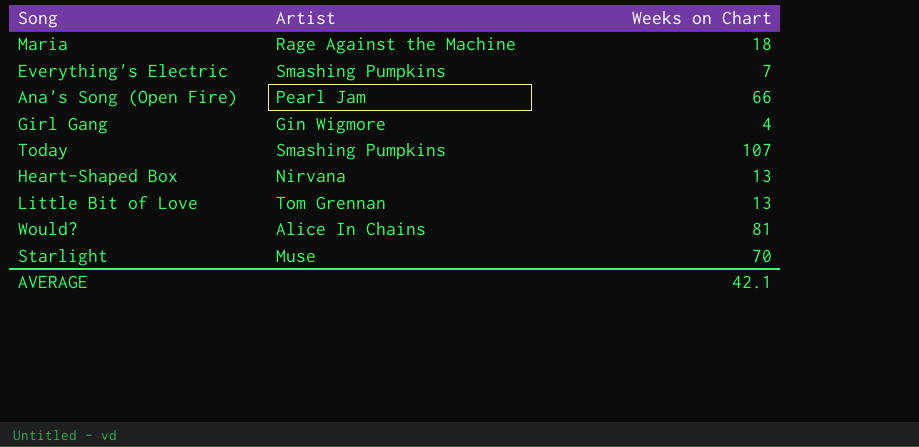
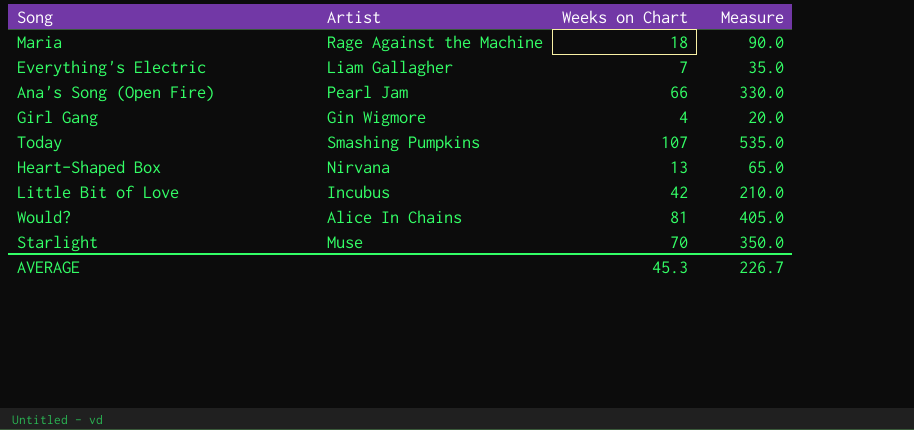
column Measure | formula: none -> [Weeks on Chart] * 5
Everything's Electric | Artist: Smashing Pumpkins -> Liam Gallagher
Little Bit of Love | Artist: Tom Grennan -> Incubus
Little Bit of Love | Weeks on Chart: 13 -> 42
AVERAGE | Weeks on Chart: 42.1 -> 45.3

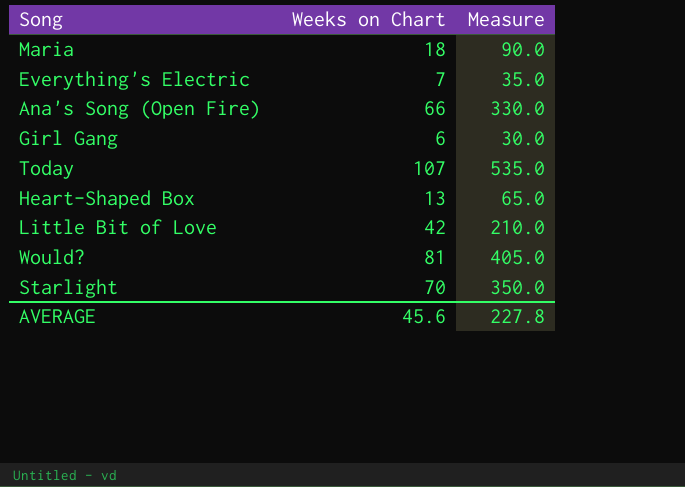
column Artist | position: 2 -> none
Girl Gang | Weeks on Chart: 4 -> 6
Girl Gang | Measure: 20.0 -> 30.0
AVERAGE | Weeks on Chart: 45.3 -> 45.6
AVERAGE | Measure: 226.7 -> 227.8

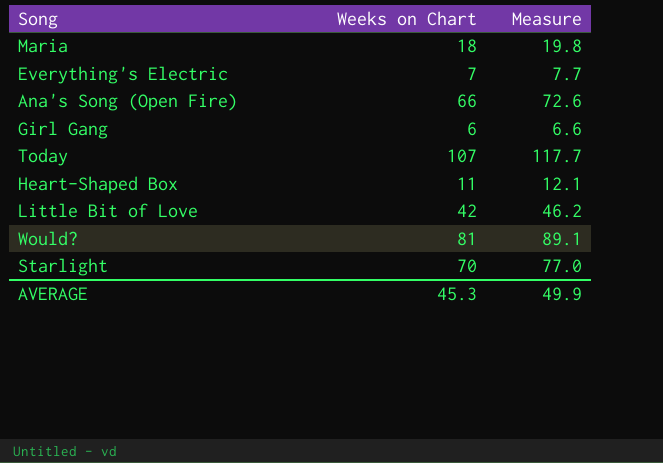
column Measure | formula: [Weeks on Chart] * 5 -> [Weeks on Chart] * 1.1
Heart-Shaped Box | Weeks on Chart: 13 -> 11
AVERAGE | Weeks on Chart: 45.6 -> 45.3
AVERAGE | Measure: 227.8 -> 49.9

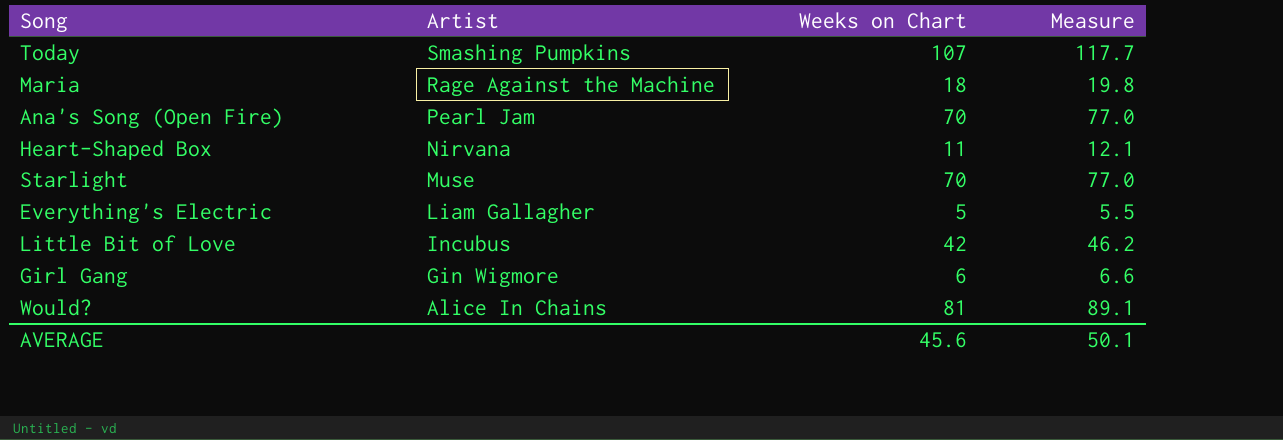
row order: none -> Artist descending
column Artist | position: none -> 2
Ana's Song (Open Fire) | Weeks on Chart: 66 -> 70
Ana's Song (Open Fire) | Measure: 72.6 -> 77.0
Everything's Electric | Weeks on Chart: 7 -> 5
Everything's Electric | Measure: 7.7 -> 5.5
AVERAGE | Weeks on Chart: 45.3 -> 45.6
AVERAGE | Measure: 49.9 -> 50.1

